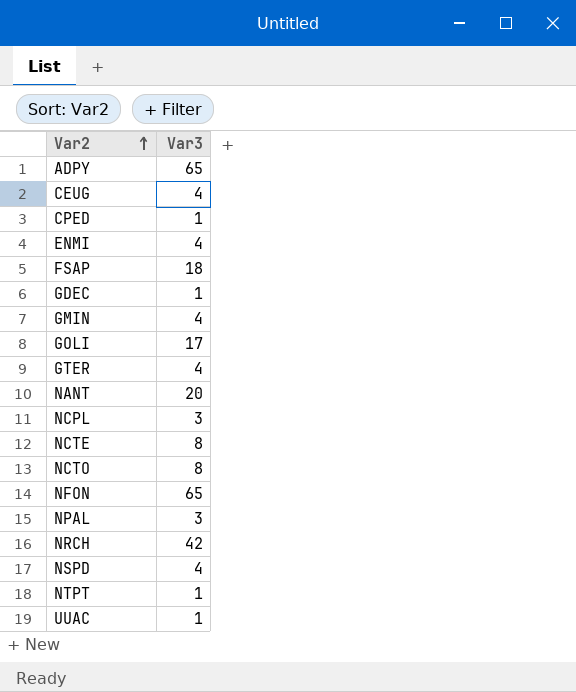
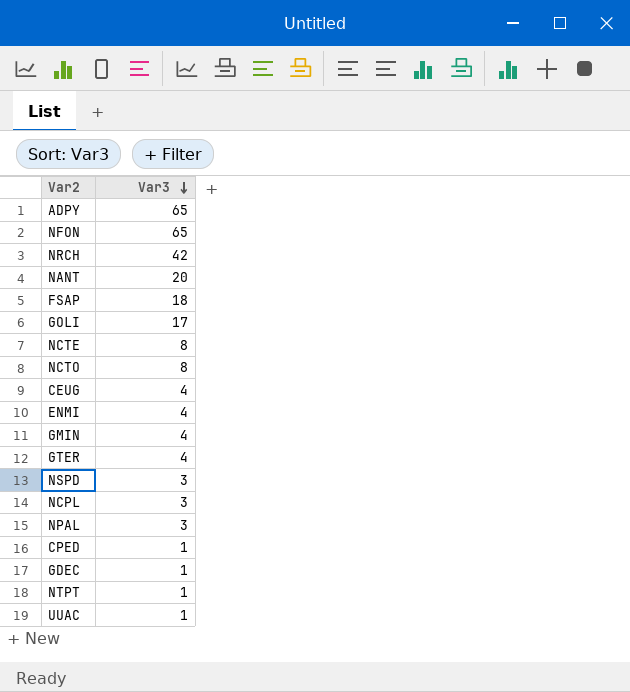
row order: Var2 ascending -> Var3 descending
NSPD | Var3: 4 -> 3

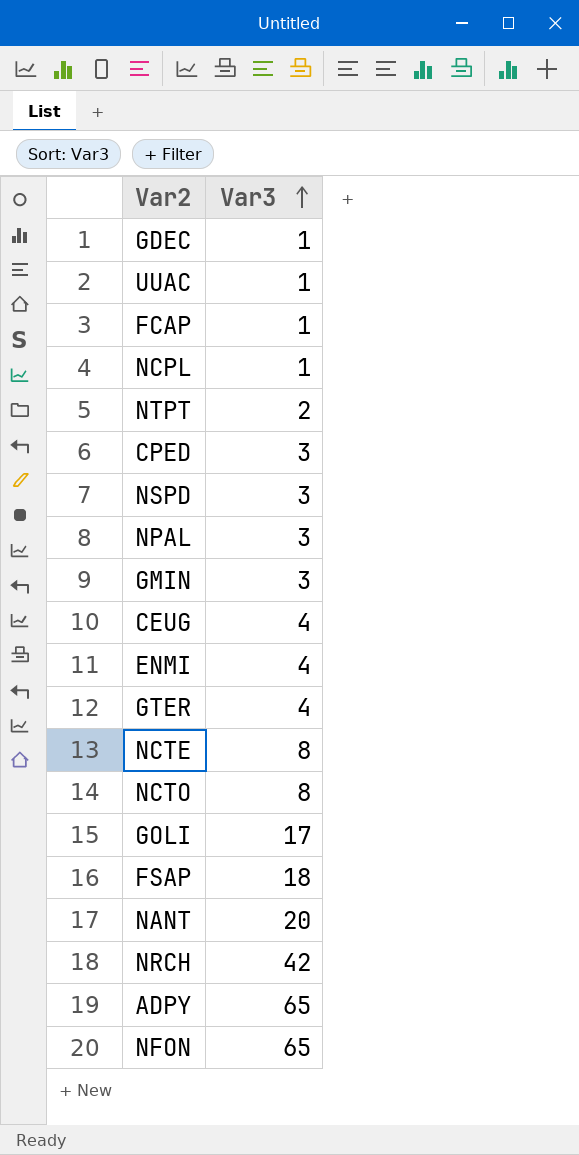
row order: Var3 descending -> Var3 ascending
row FCAP: none -> 1
NCPL | Var3: 3 -> 1
NTPT | Var3: 1 -> 2
CPED | Var3: 1 -> 3
GMIN | Var3: 4 -> 3

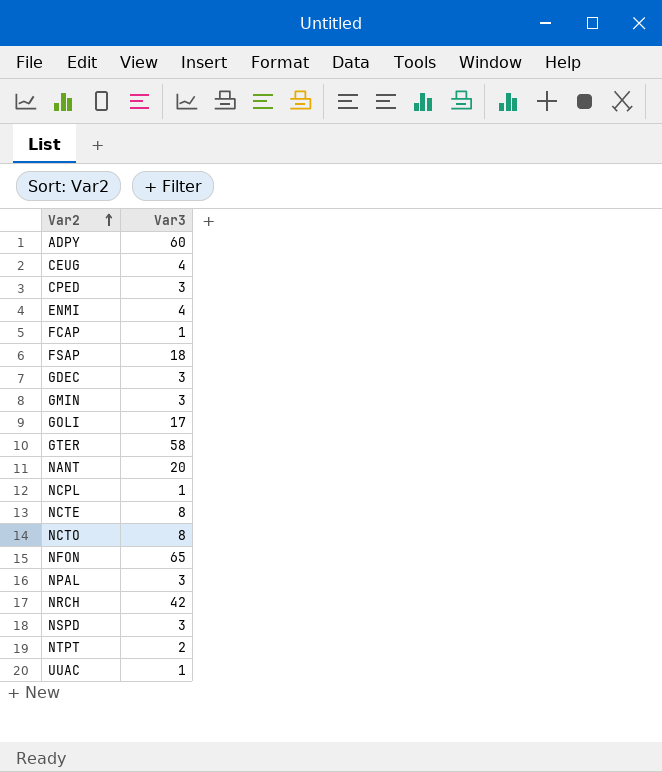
row order: Var3 ascending -> Var2 ascending
ADPY | Var3: 65 -> 60
GDEC | Var3: 1 -> 3
GTER | Var3: 4 -> 58

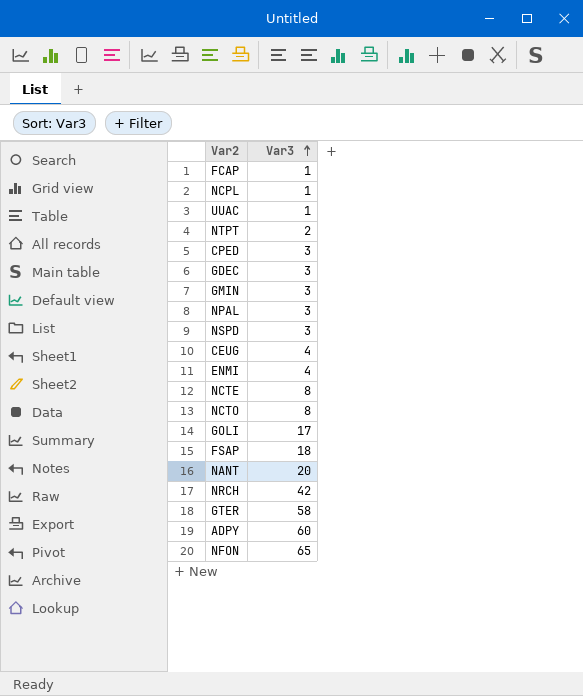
row order: Var2 ascending -> Var3 ascending

